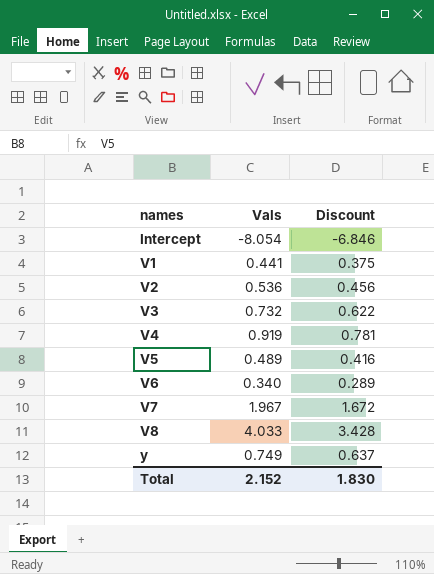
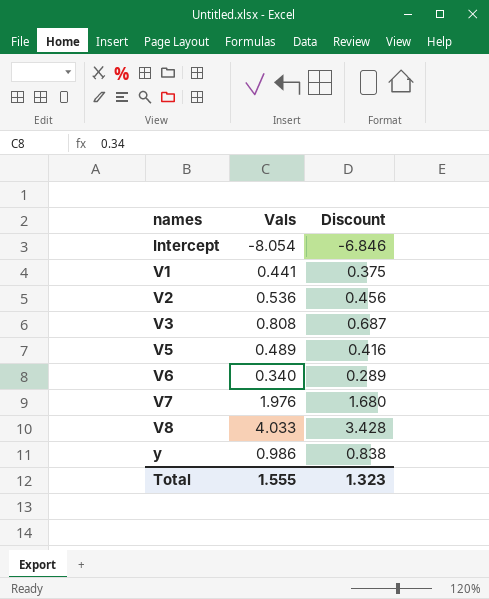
row V4: 0.919 | 0.781 -> none
V3 | Vals: 0.732 -> 0.808
V3 | Discount: 0.622 -> 0.687
V7 | Vals: 1.967 -> 1.976
V7 | Discount: 1.672 -> 1.680
y | Vals: 0.749 -> 0.986
y | Discount: 0.637 -> 0.838
Total | Vals: 2.152 -> 1.555
Total | Discount: 1.830 -> 1.323

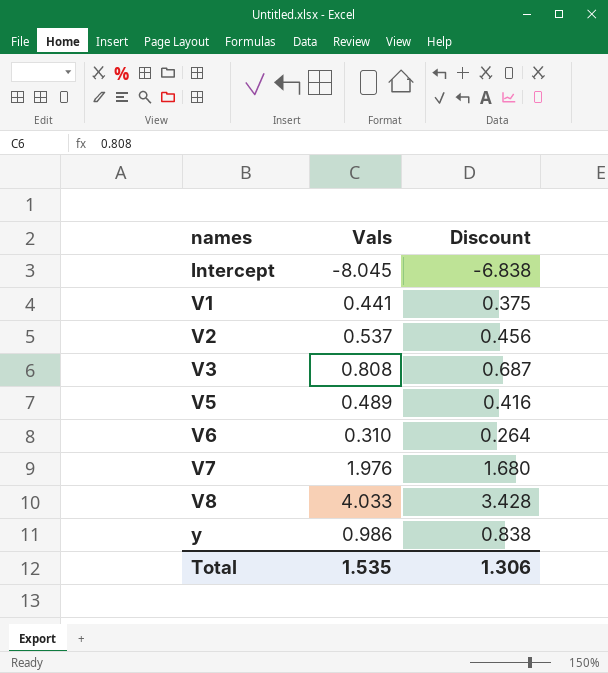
Intercept | Vals: -8.054 -> -8.045
Intercept | Discount: -6.846 -> -6.838
V2 | Vals: 0.536 -> 0.537
V6 | Vals: 0.340 -> 0.310
V6 | Discount: 0.289 -> 0.264
Total | Vals: 1.555 -> 1.535
Total | Discount: 1.323 -> 1.306

